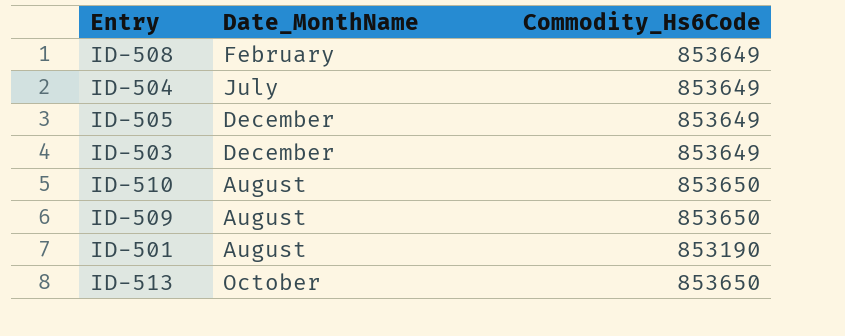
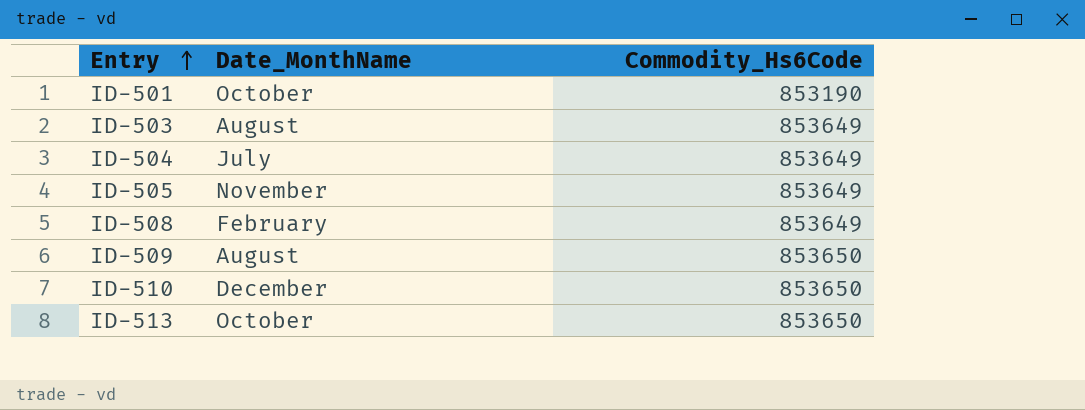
row order: none -> Entry ascending
ID-501 | Date_MonthName: August -> October
ID-503 | Date_MonthName: December -> August
ID-505 | Date_MonthName: December -> November
ID-510 | Date_MonthName: August -> December

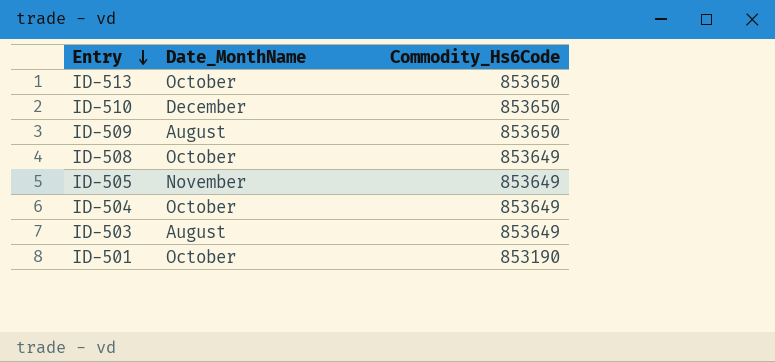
row order: Entry ascending -> Entry descending
ID-508 | Date_MonthName: February -> October
ID-504 | Date_MonthName: July -> October

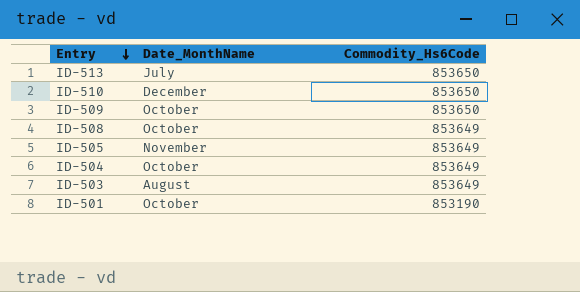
ID-513 | Date_MonthName: October -> July
ID-509 | Date_MonthName: August -> October

